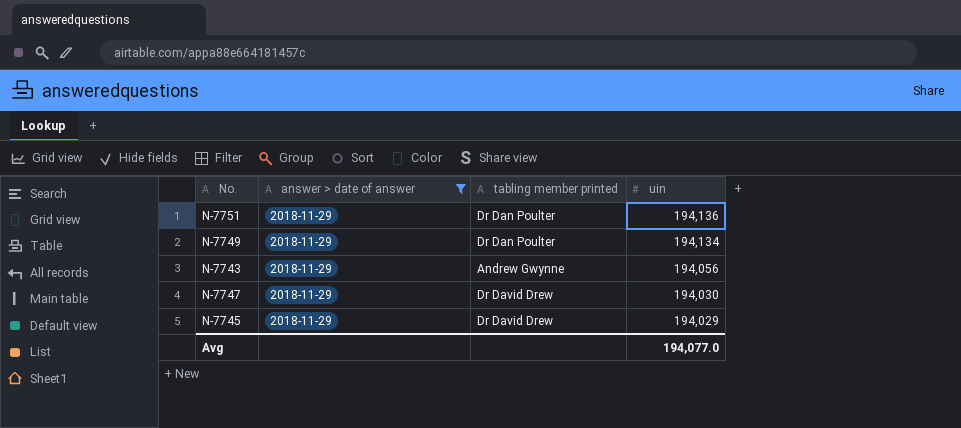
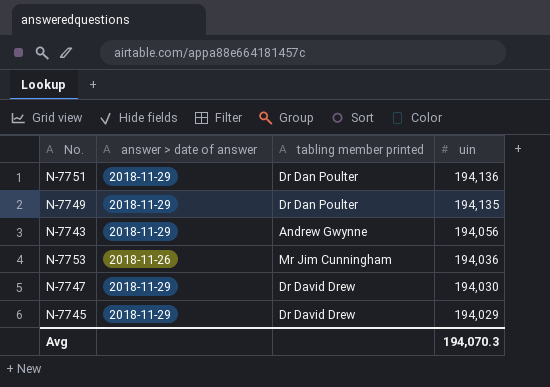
filter: answer > date of answer = 2018-11-29 -> none
N-7749 | uin: 194,134 -> 194,135
Avg | uin: 194,077.0 -> 194,070.3

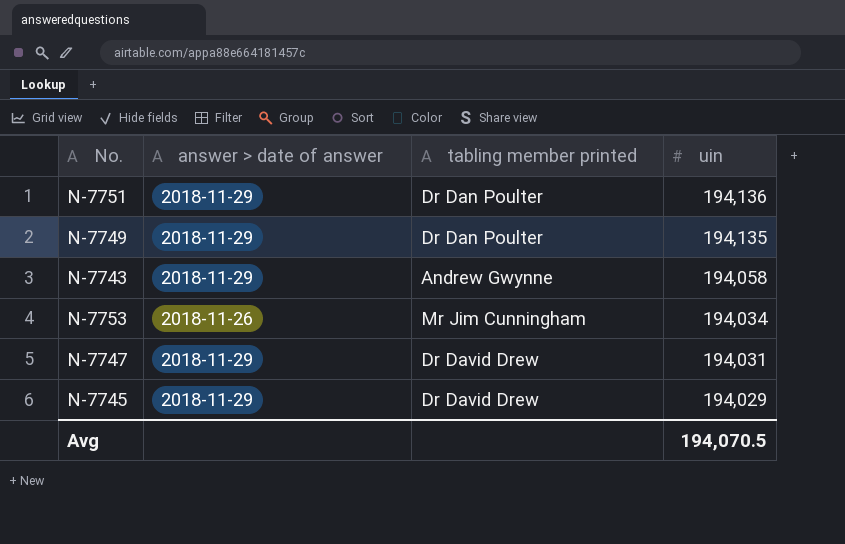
N-7743 | uin: 194,056 -> 194,058
N-7753 | uin: 194,036 -> 194,034
N-7747 | uin: 194,030 -> 194,031
Avg | uin: 194,070.3 -> 194,070.5

